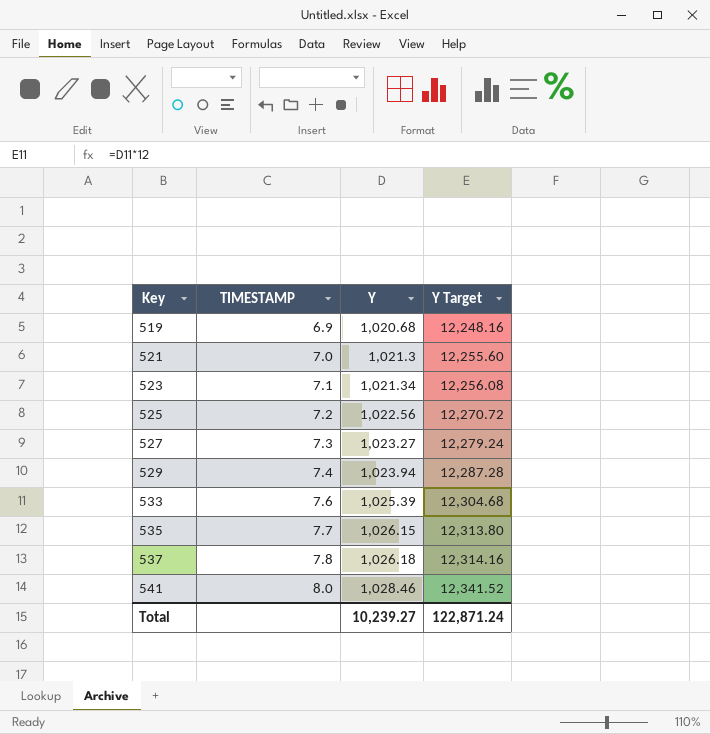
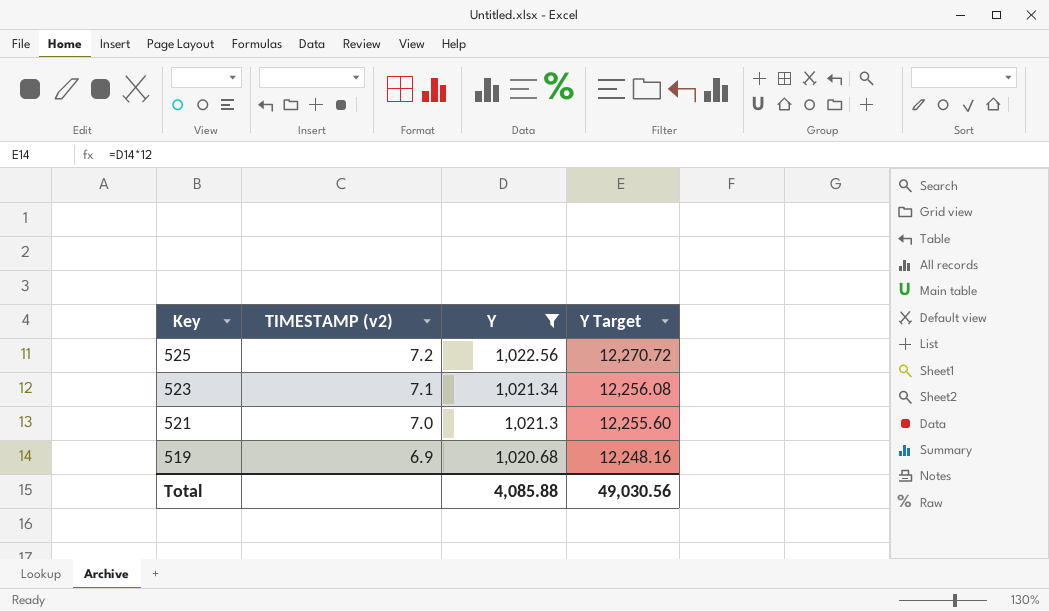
filter: none -> Y <= 1,022.56
row order: Key ascending -> Key descending
column name: TIMESTAMP -> TIMESTAMP (v2)
Total | Y: 10,239.27 -> 4,085.88
Total | Y Target: 122,871.24 -> 49,030.56

